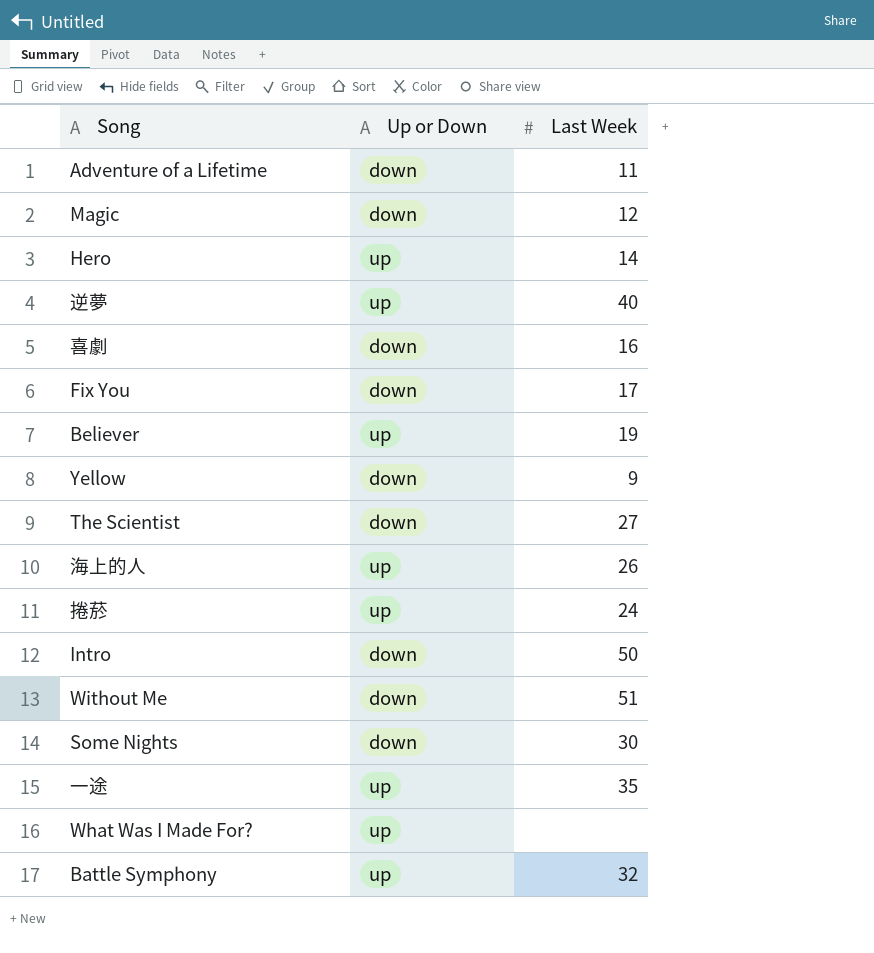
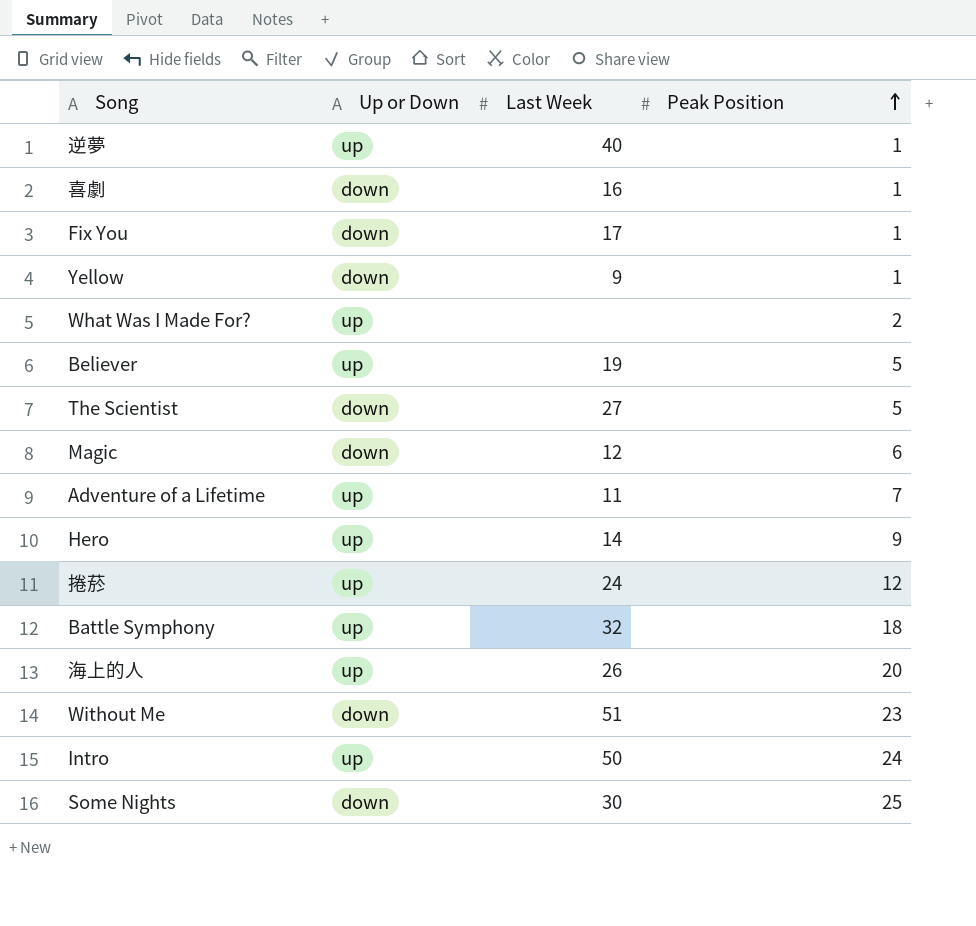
row order: none -> Peak Position ascending
column Peak Position | position: none -> 4
row 一途: up | 35 -> none
Adventure of a Lifetime | Up or Down: down -> up
Intro | Up or Down: down -> up

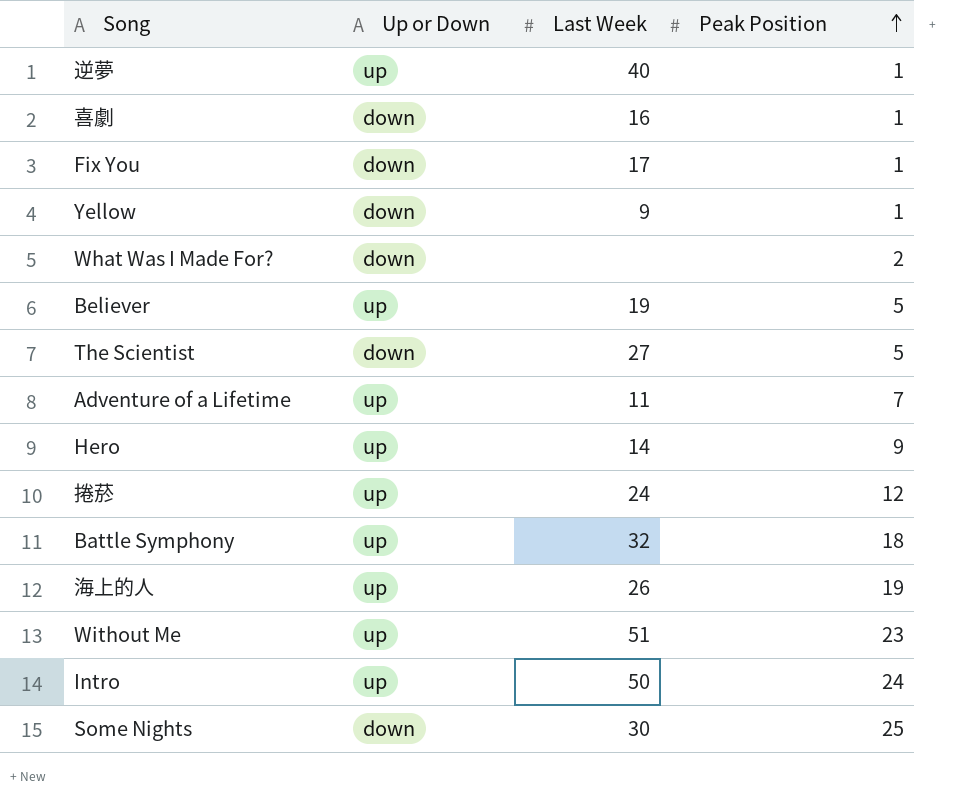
row Magic: down | 12 | 6 -> none
What Was I Made For? | Up or Down: up -> down
海上的人 | Peak Position: 20 -> 19
Without Me | Up or Down: down -> up

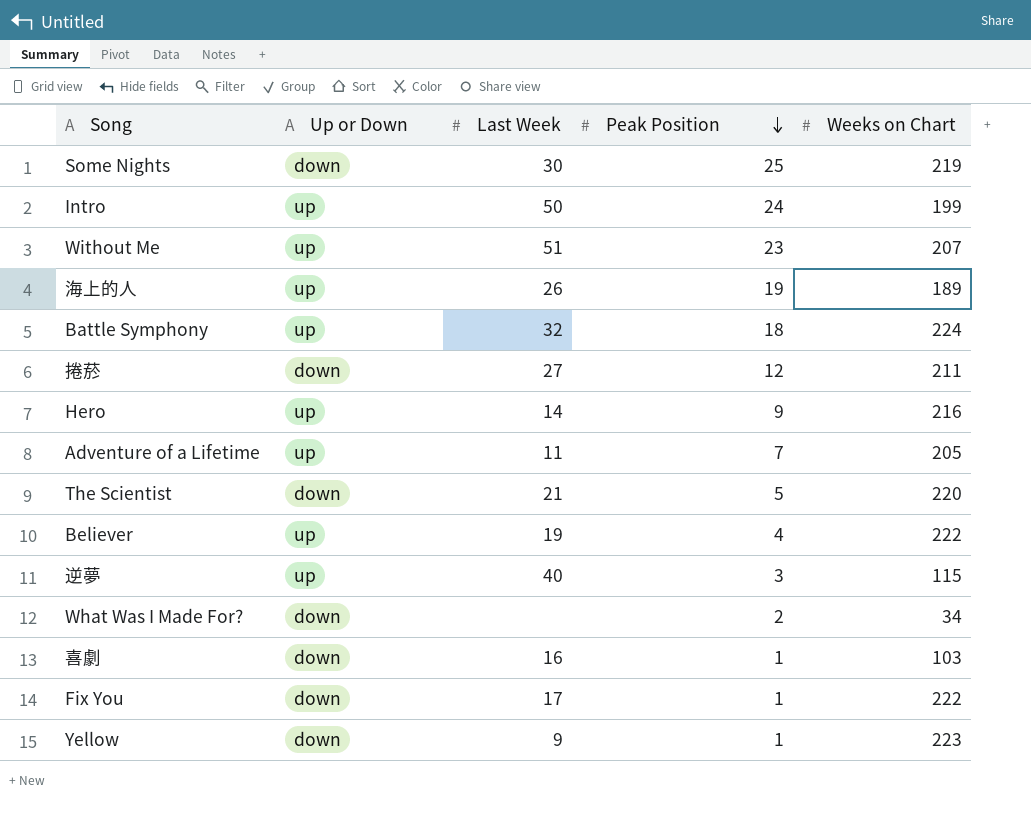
row order: Peak Position ascending -> Peak Position descending
column Weeks on Chart | position: none -> 5
捲菸 | Up or Down: up -> down
捲菸 | Last Week: 24 -> 27
The Scientist | Last Week: 27 -> 21
Believer | Peak Position: 5 -> 4
逆夢 | Peak Position: 1 -> 3

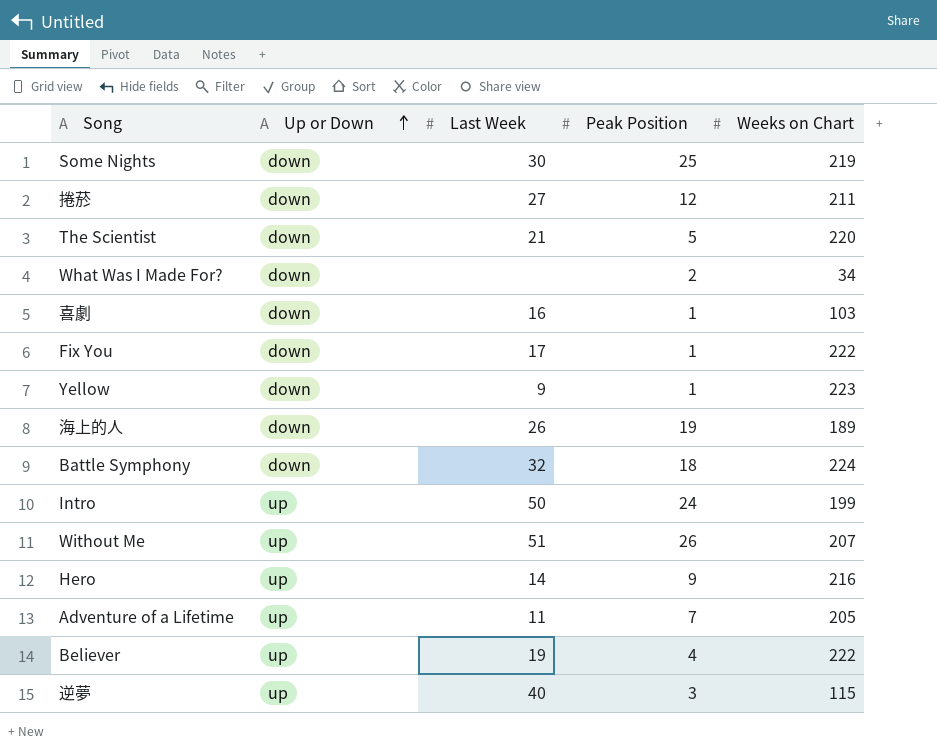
row order: Peak Position descending -> Up or Down ascending
海上的人 | Up or Down: up -> down
Battle Symphony | Up or Down: up -> down
Without Me | Peak Position: 23 -> 26

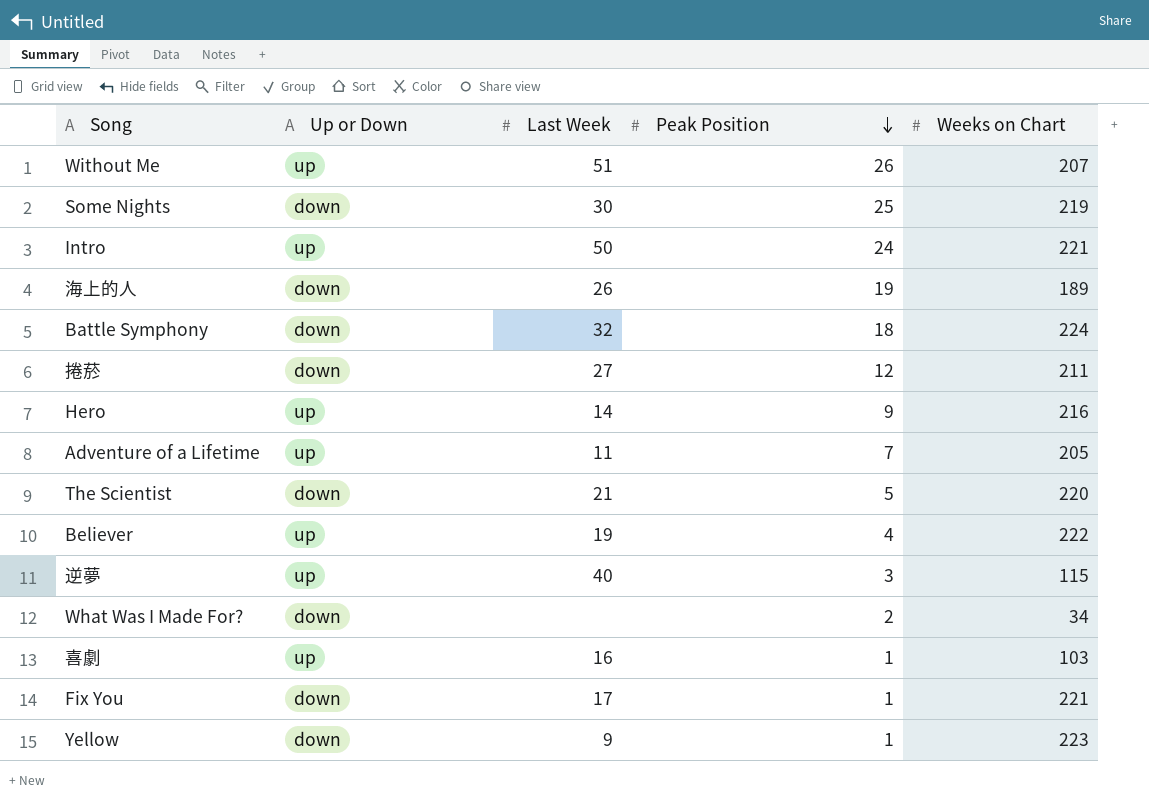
row order: Up or Down ascending -> Peak Position descending
Intro | Weeks on Chart: 199 -> 221
喜劇 | Up or Down: down -> up
Fix You | Weeks on Chart: 222 -> 221

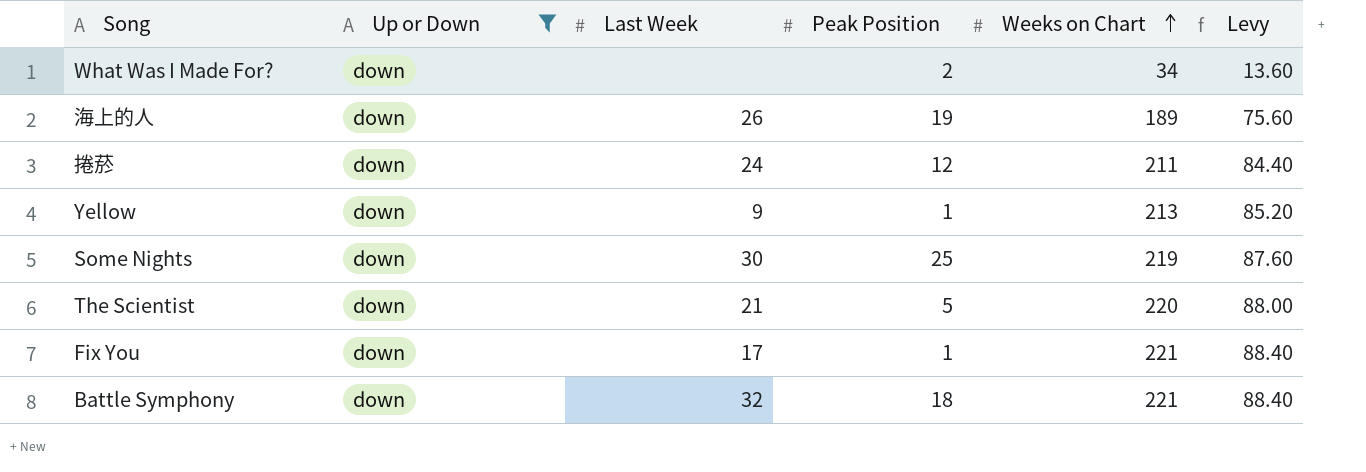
filter: none -> Up or Down = down
row order: Peak Position descending -> Weeks on Chart ascending
column Levy | formula: none -> [Weeks on Chart] * 0.4
捲菸 | Last Week: 27 -> 24
Yellow | Weeks on Chart: 223 -> 213
Battle Symphony | Weeks on Chart: 224 -> 221

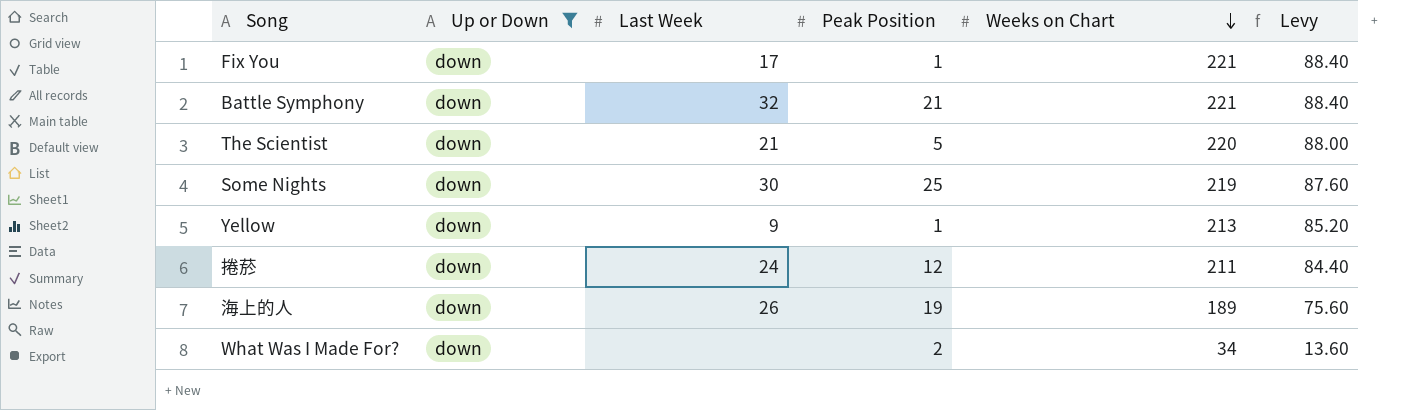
row order: Weeks on Chart ascending -> Weeks on Chart descending
Battle Symphony | Peak Position: 18 -> 21

